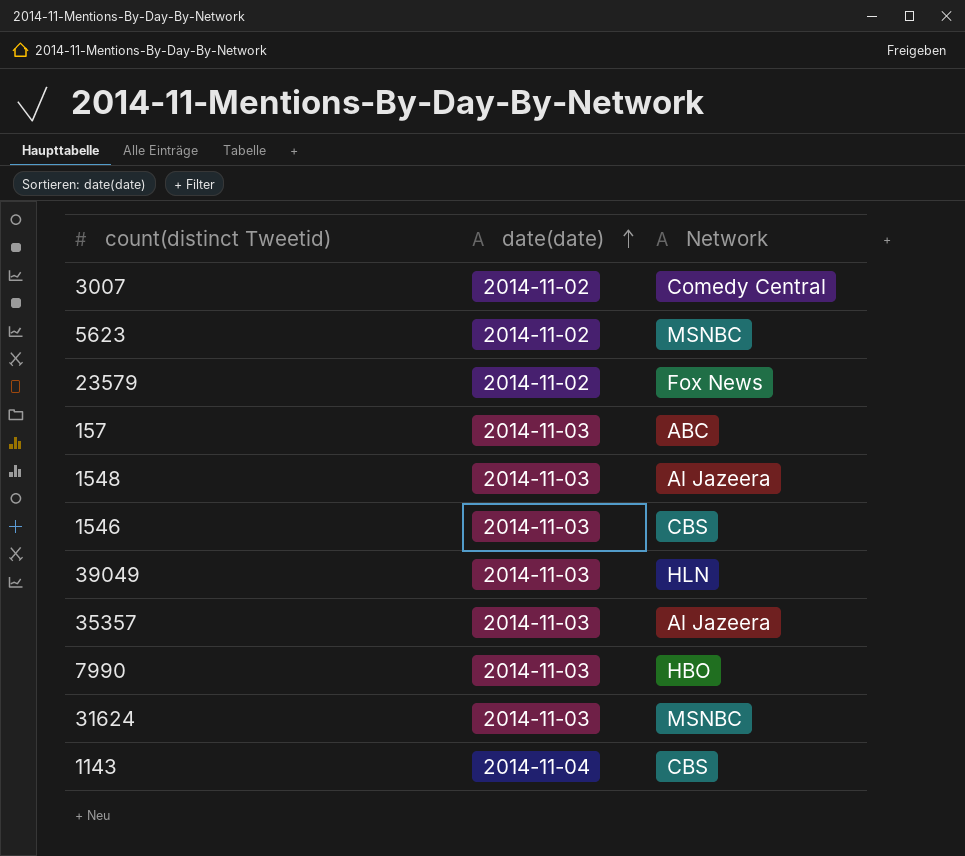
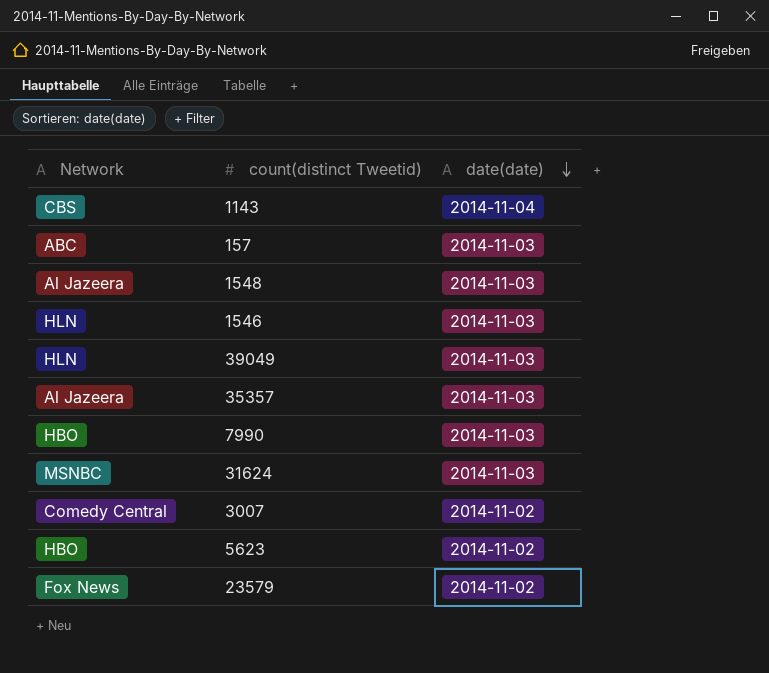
row order: date(date) ascending -> date(date) descending
column Network | position: 3 -> 1
1546 | Network: CBS -> HLN
5623 | Network: MSNBC -> HBO

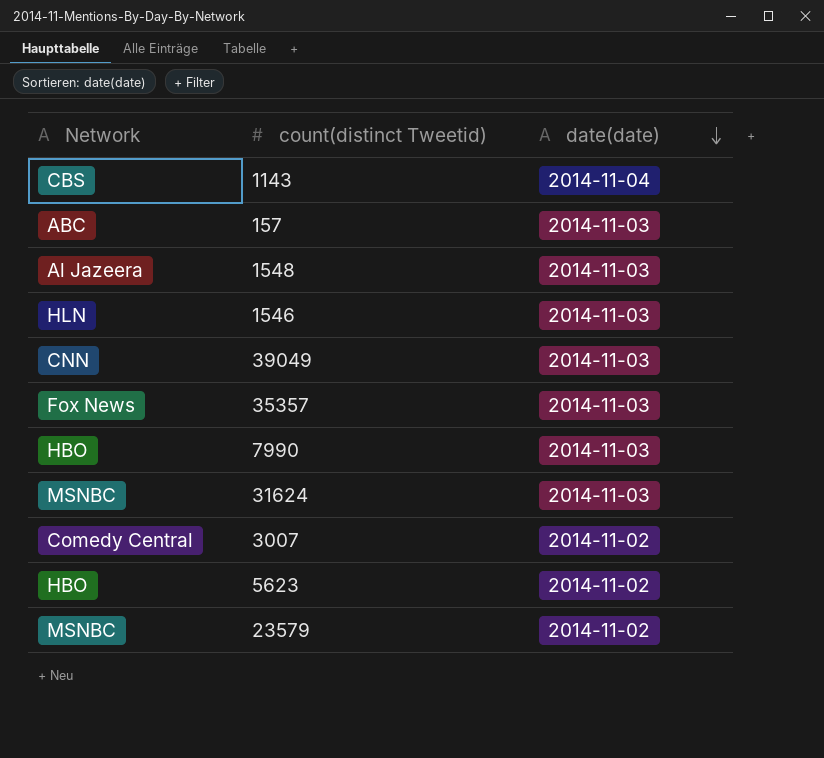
39049 | Network: HLN -> CNN
35357 | Network: Al Jazeera -> Fox News
23579 | Network: Fox News -> MSNBC

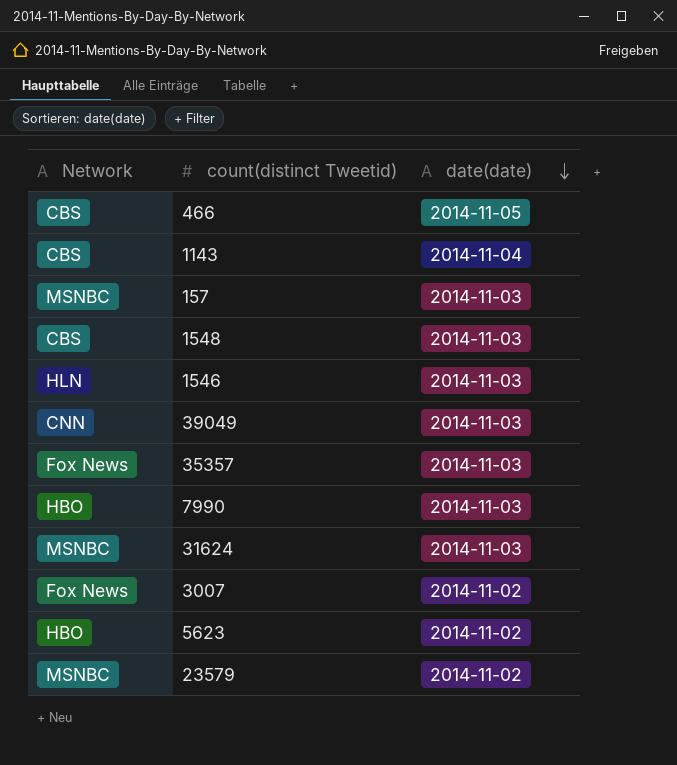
row 466: none -> CBS | 2014-11-05
157 | Network: ABC -> MSNBC
1548 | Network: Al Jazeera -> CBS
3007 | Network: Comedy Central -> Fox News

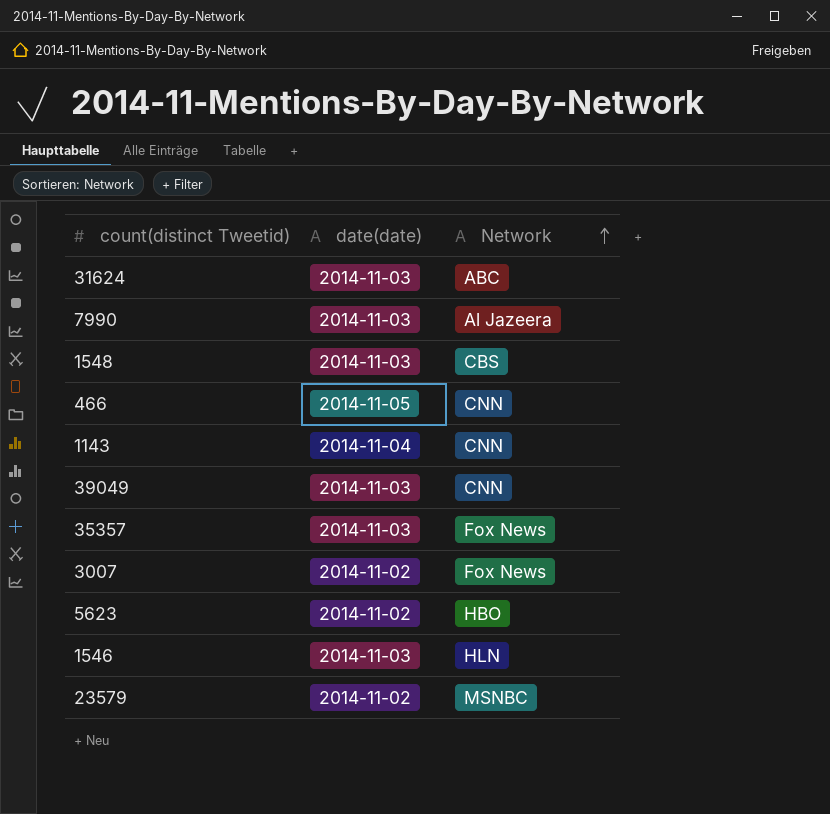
row order: date(date) descending -> Network ascending
column Network | position: 1 -> 3
row 157: MSNBC | 2014-11-03 -> none
31624 | Network: MSNBC -> ABC
7990 | Network: HBO -> Al Jazeera
466 | Network: CBS -> CNN
1143 | Network: CBS -> CNN

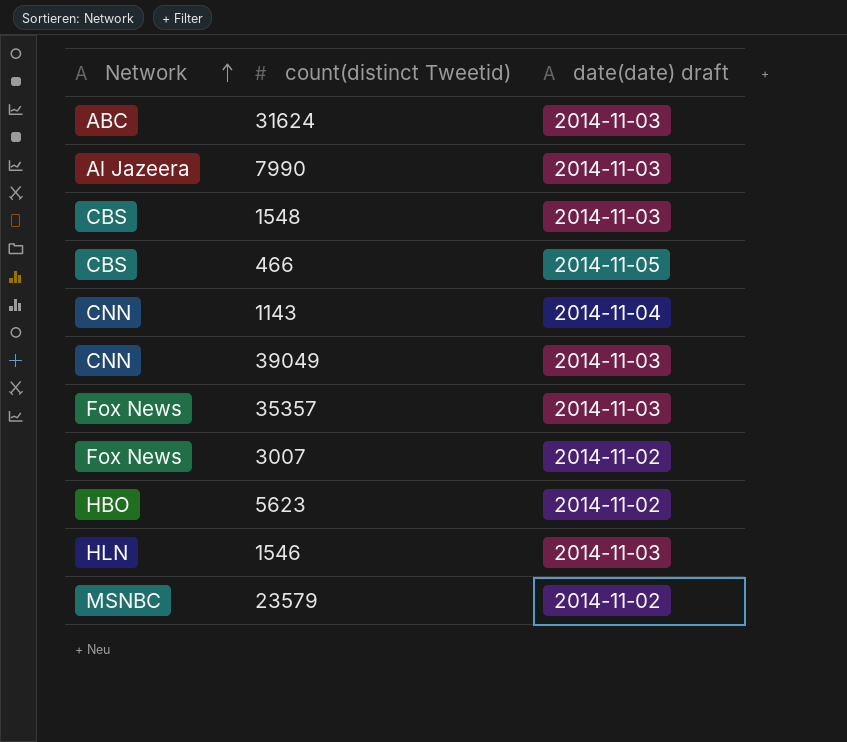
column Network | position: 3 -> 1
column name: date(date) -> date(date) draft
466 | Network: CNN -> CBS

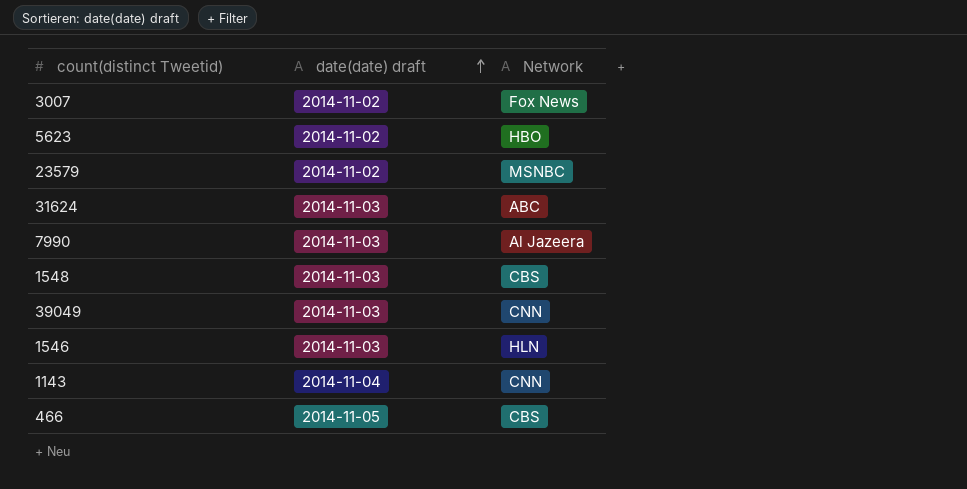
row order: Network ascending -> date(date) draft ascending
column Network | position: 1 -> 3
row 35357: Fox News | 2014-11-03 -> none

